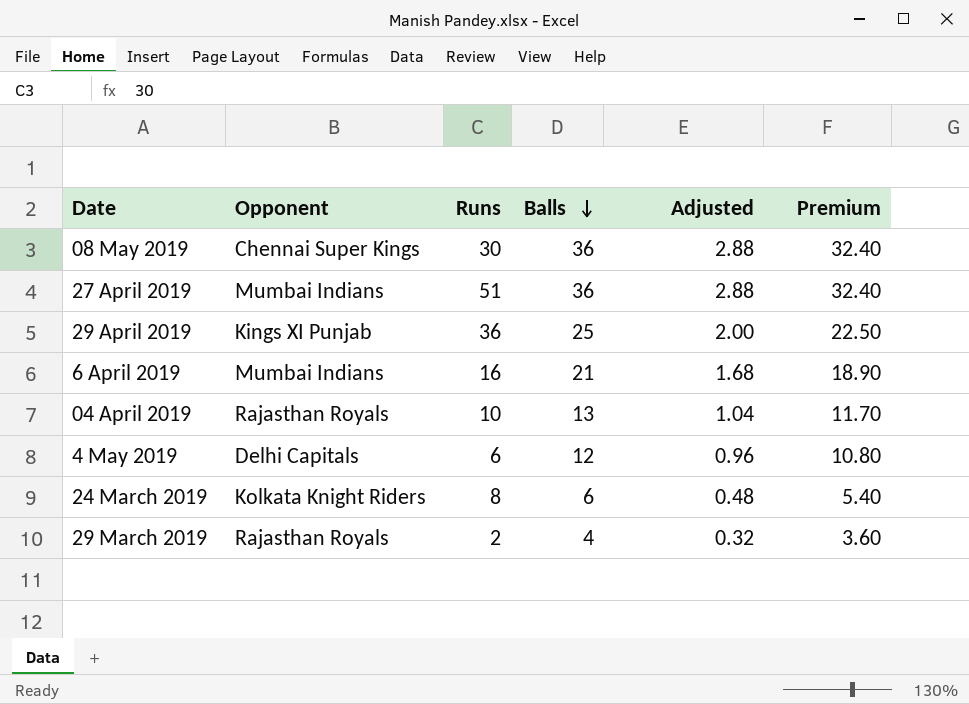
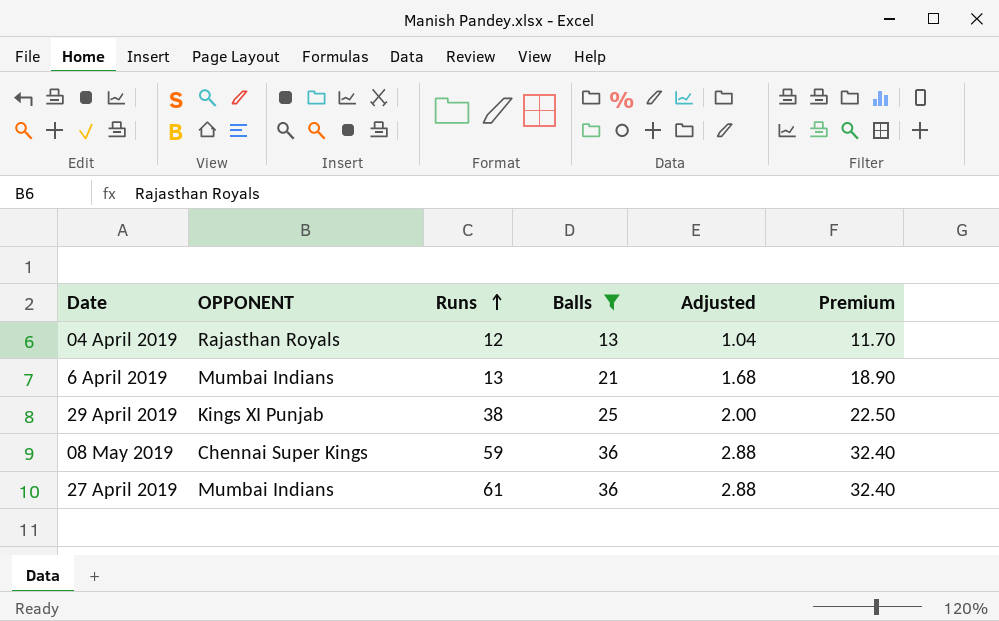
filter: none -> Balls >= 13
row order: Balls descending -> Runs ascending
column name: Opponent -> OPPONENT
04 April 2019 | Runs: 10 -> 12
6 April 2019 | Runs: 16 -> 13
29 April 2019 | Runs: 36 -> 38
08 May 2019 | Runs: 30 -> 59
27 April 2019 | Runs: 51 -> 61

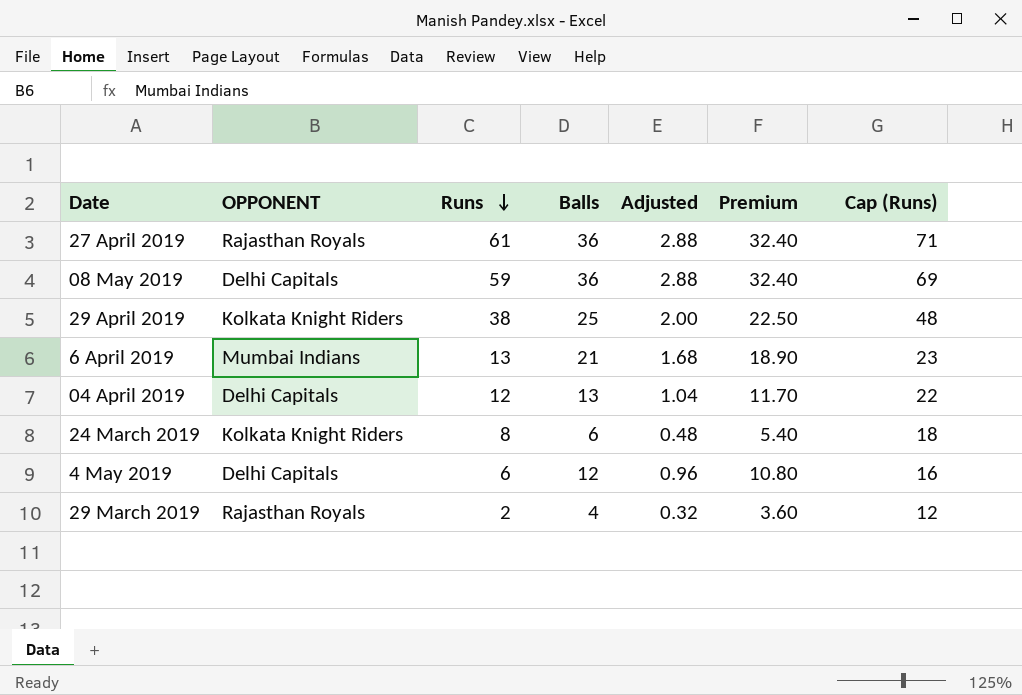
filter: Balls >= 13 -> none
row order: Runs ascending -> Runs descending
column Cap (Runs) | formula: none -> [Runs] + 10
27 April 2019 | OPPONENT: Mumbai Indians -> Rajasthan Royals
08 May 2019 | OPPONENT: Chennai Super Kings -> Delhi Capitals
29 April 2019 | OPPONENT: Kings XI Punjab -> Kolkata Knight Riders
04 April 2019 | OPPONENT: Rajasthan Royals -> Delhi Capitals

